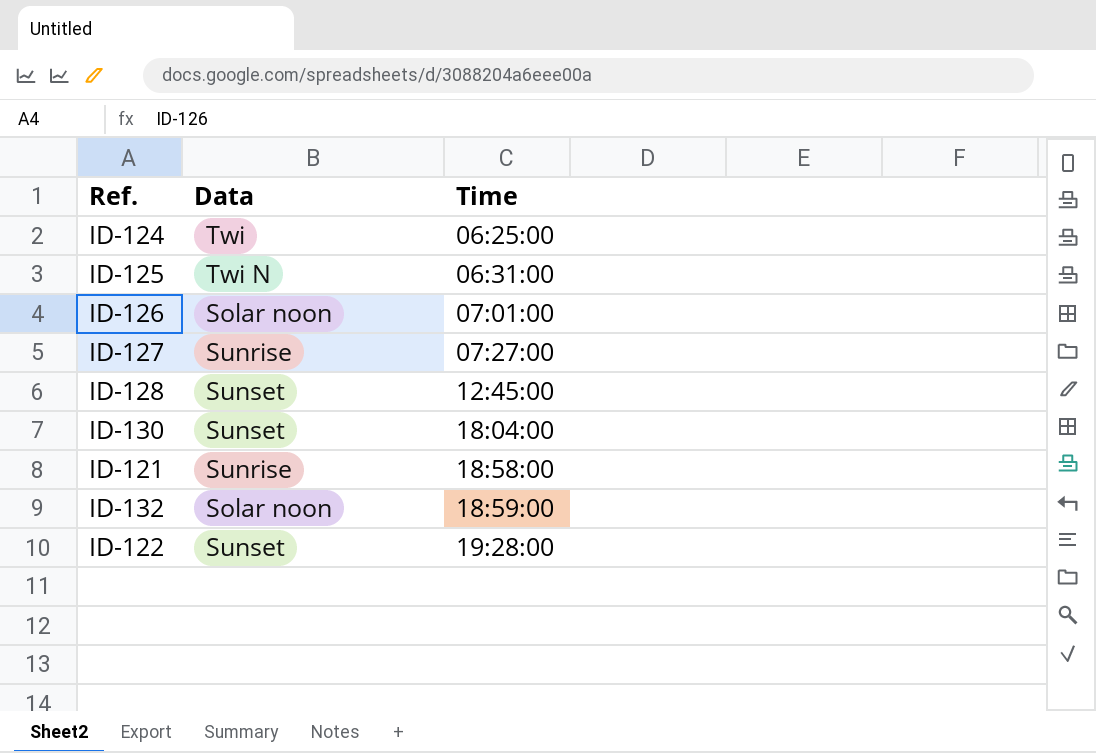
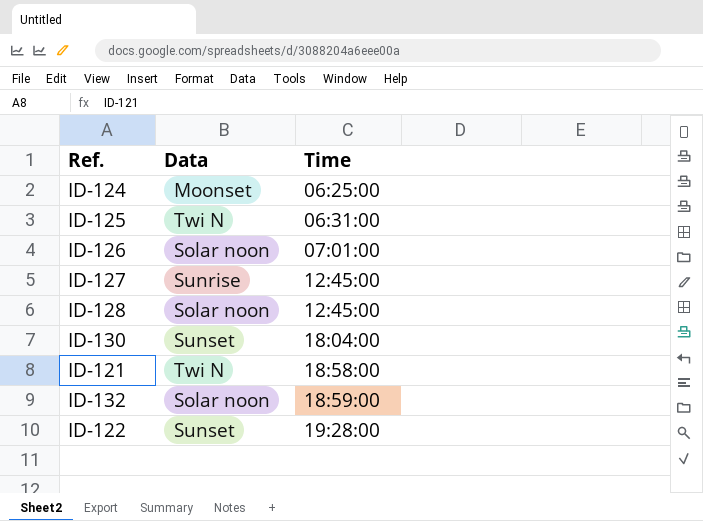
ID-124 | Data: Twi -> Moonset
ID-127 | Time: 07:27:00 -> 12:45:00
ID-128 | Data: Sunset -> Solar noon
ID-121 | Data: Sunrise -> Twi N

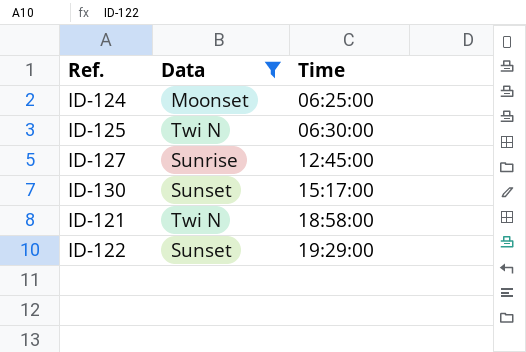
filter: none -> Data != Solar noon
ID-125 | Time: 06:31:00 -> 06:30:00
ID-130 | Time: 18:04:00 -> 15:17:00
ID-122 | Time: 19:28:00 -> 19:29:00

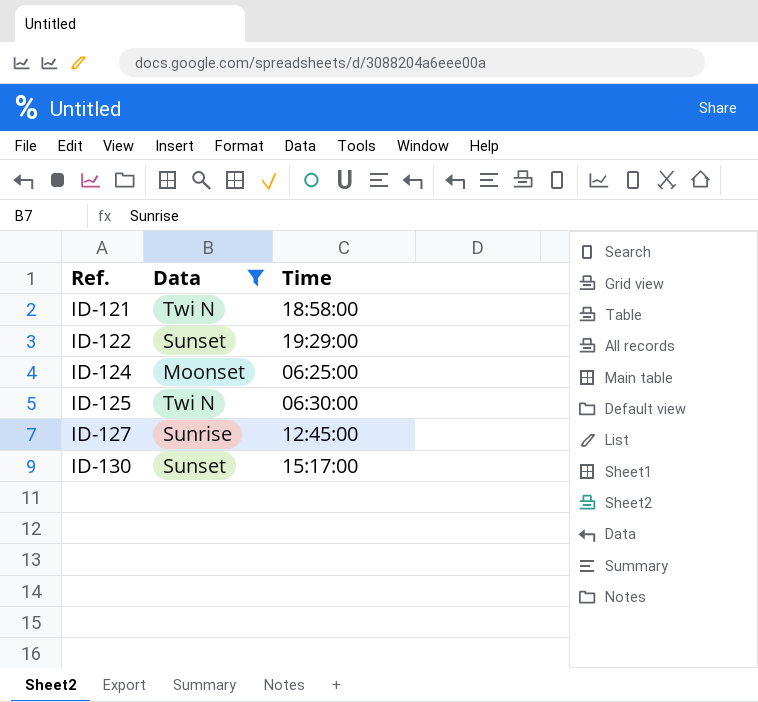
row order: Time ascending -> Ref. ascending

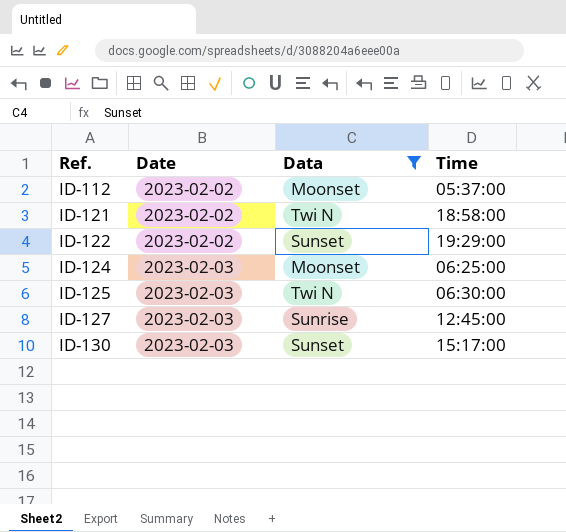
column Date | position: none -> 2
row ID-112: none -> 2023-02-02 | Moonset | 05:37:00

